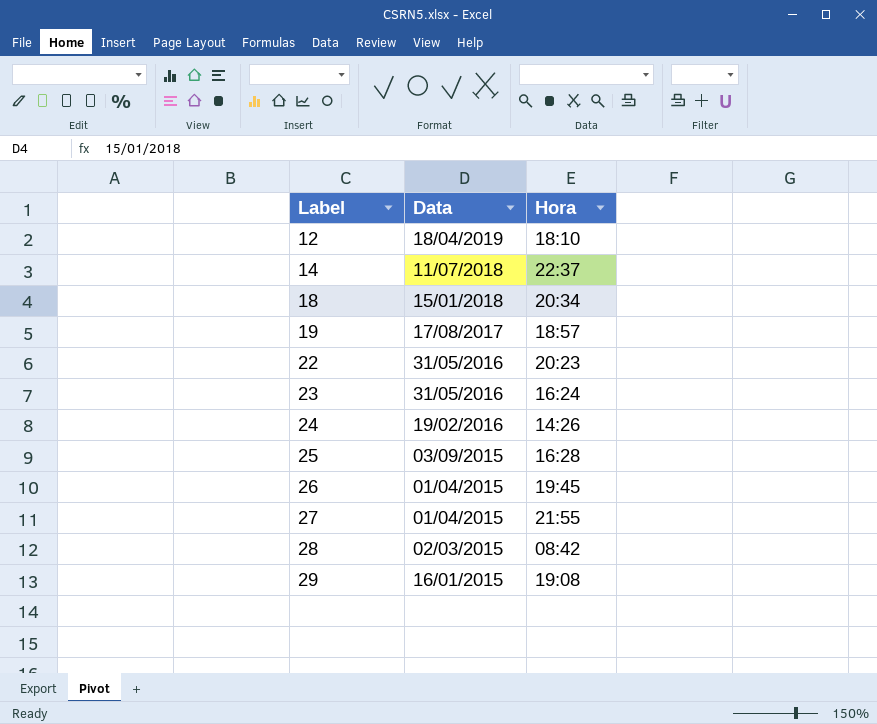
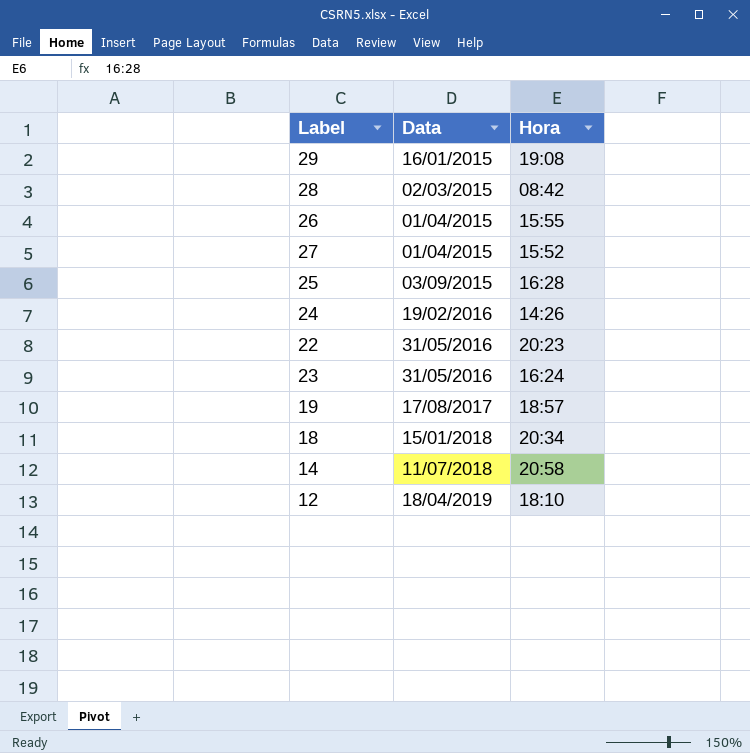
row order: Label ascending -> Data ascending
26 | Hora: 19:45 -> 15:55
27 | Hora: 21:55 -> 15:52
14 | Hora: 22:37 -> 20:58

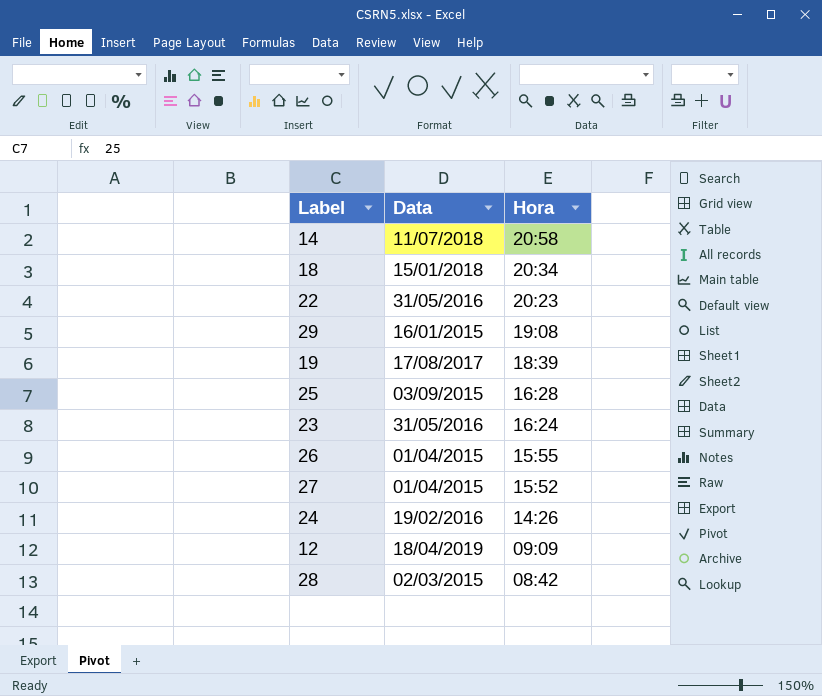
row order: Data ascending -> Hora descending
19 | Hora: 18:57 -> 18:39
12 | Hora: 18:10 -> 09:09

